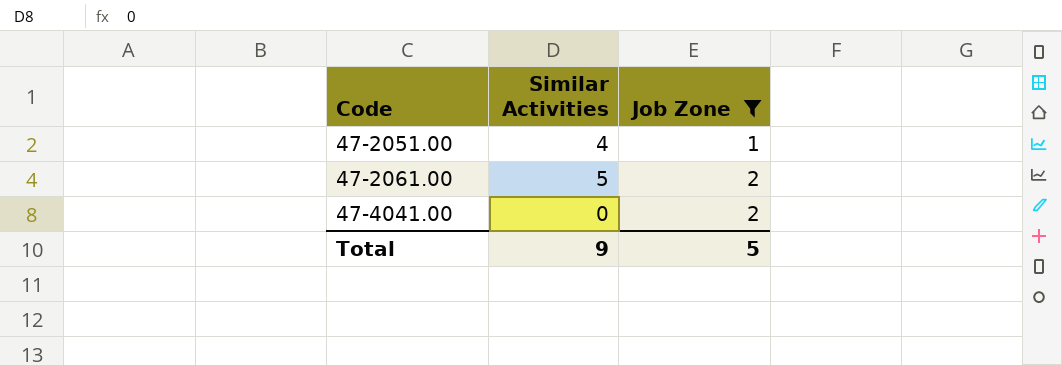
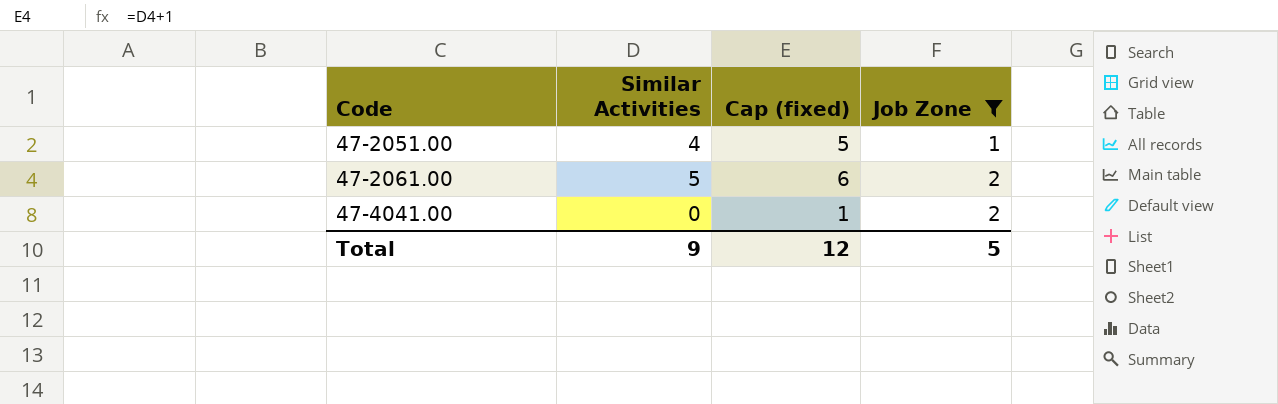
column Cap (fixed) | formula: none -> [Similar Activities] + 1

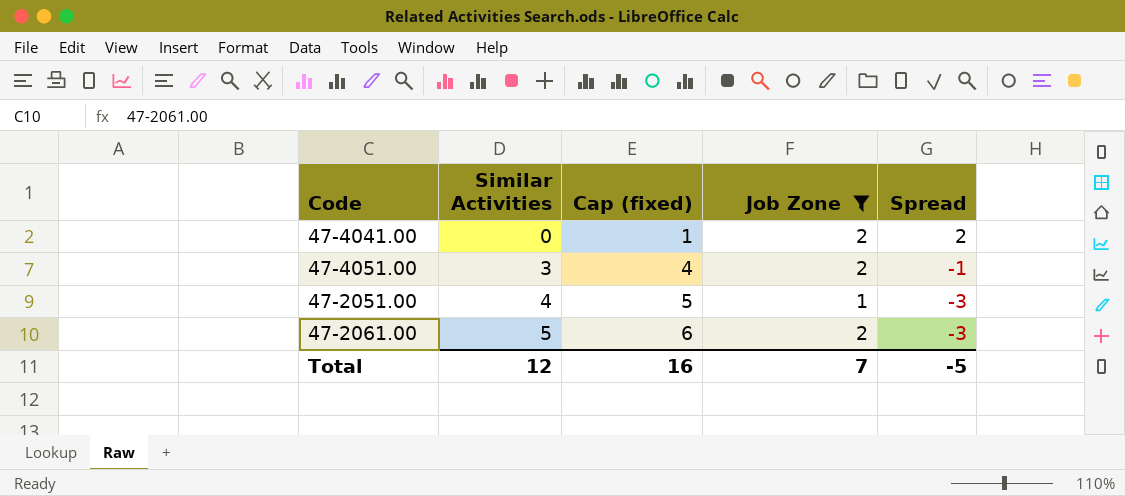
row order: Code ascending -> Similar Activities ascending
column Spread | formula: none -> [Job Zone] - [Similar Activities]
row 47-4051.00: none -> 3 | 4 | 2 | -1
Total | Similar Activities: 9 -> 12
Total | Cap (fixed): 12 -> 16
Total | Job Zone: 5 -> 7

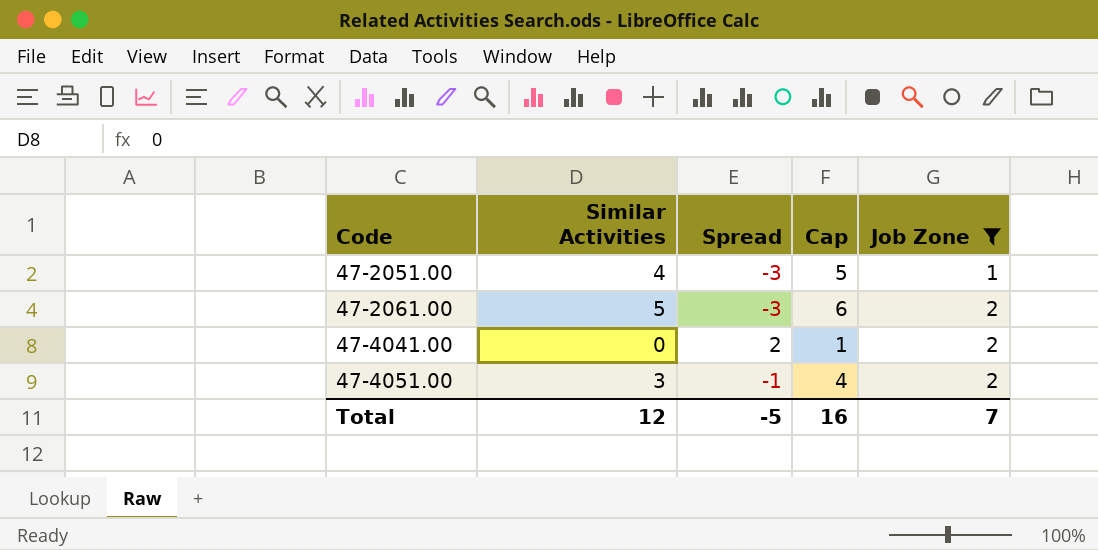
row order: Similar Activities ascending -> Code ascending
column Spread | position: 5 -> 3
column name: Cap (fixed) -> Cap

